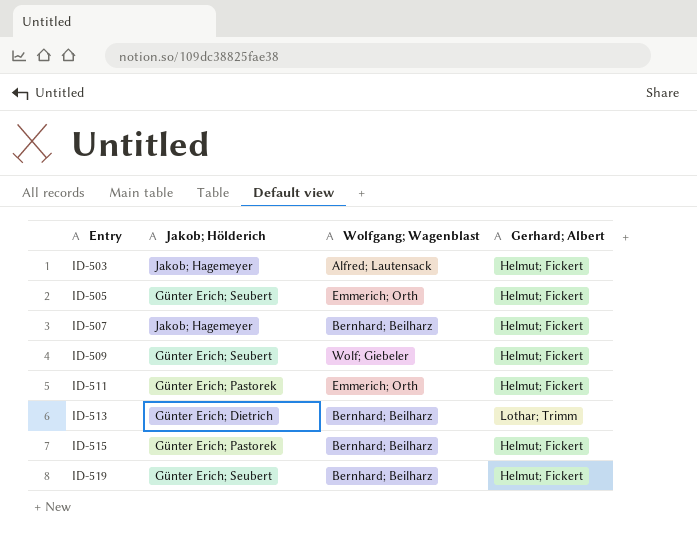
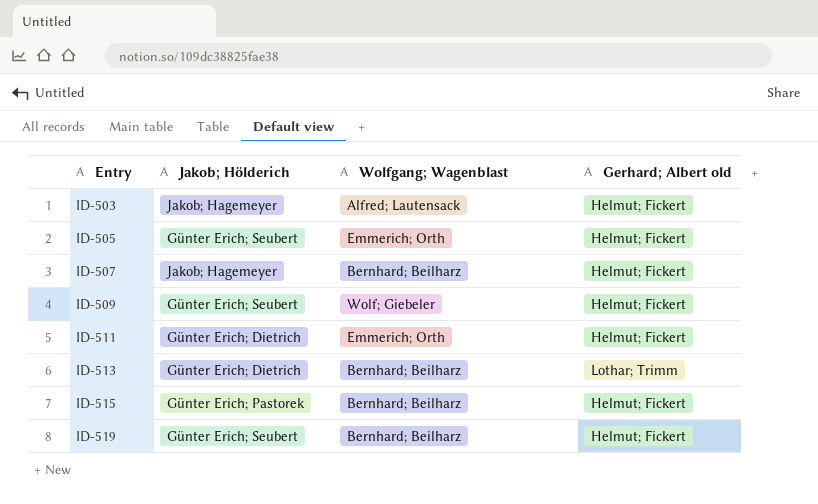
column name: Gerhard; Albert -> Gerhard; Albert old
ID-511 | Jakob; Hölderich: Günter Erich; Pastorek -> Günter Erich; Dietrich

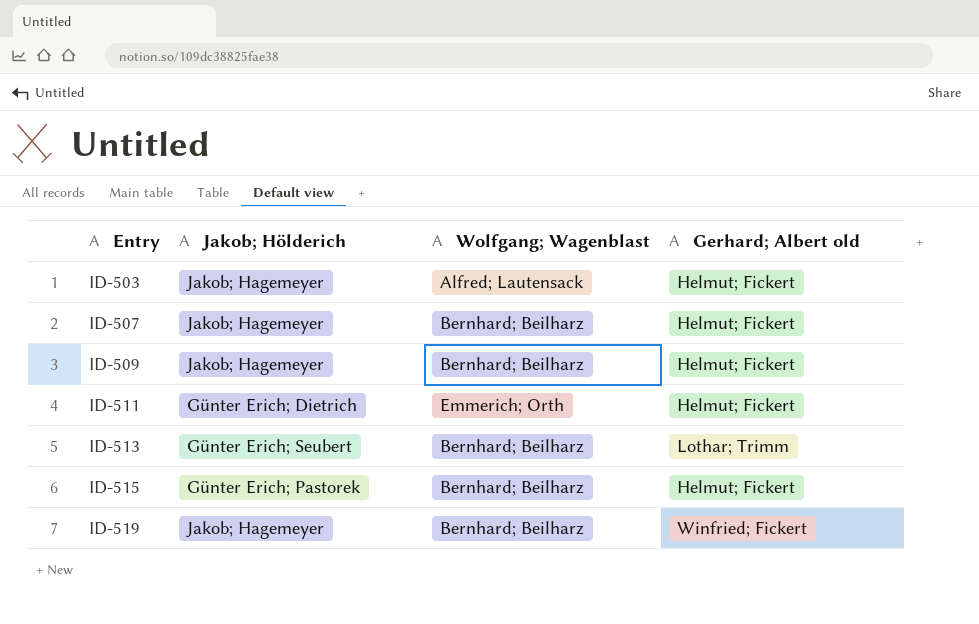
row ID-505: Günter Erich; Seubert | Emmerich; Orth | Helmut; Fickert -> none
ID-509 | Jakob; Hölderich: Günter Erich; Seubert -> Jakob; Hagemeyer
ID-509 | Wolfgang; Wagenblast: Wolf; Giebeler -> Bernhard; Beilharz
ID-513 | Jakob; Hölderich: Günter Erich; Dietrich -> Günter Erich; Seubert
ID-519 | Jakob; Hölderich: Günter Erich; Seubert -> Jakob; Hagemeyer
ID-519 | Gerhard; Albert old: Helmut; Fickert -> Winfried; Fickert

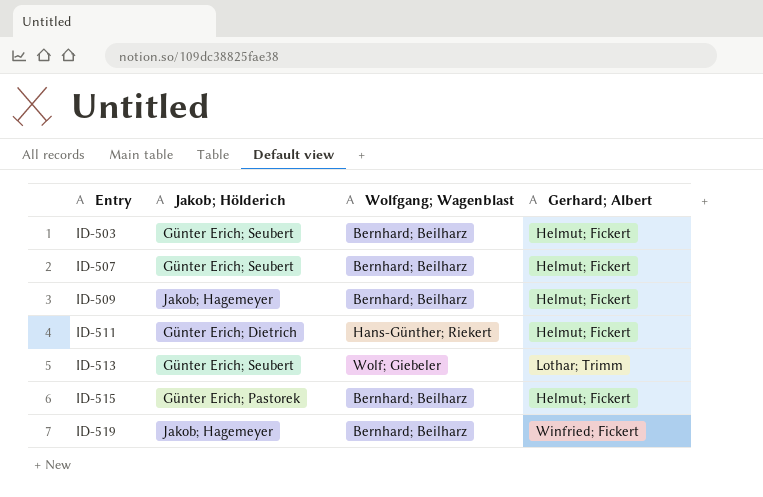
column name: Gerhard; Albert old -> Gerhard; Albert
ID-503 | Jakob; Hölderich: Jakob; Hagemeyer -> Günter Erich; Seubert
ID-503 | Wolfgang; Wagenblast: Alfred; Lautensack -> Bernhard; Beilharz
ID-507 | Jakob; Hölderich: Jakob; Hagemeyer -> Günter Erich; Seubert
ID-511 | Wolfgang; Wagenblast: Emmerich; Orth -> Hans-Günther; Riekert
ID-513 | Wolfgang; Wagenblast: Bernhard; Beilharz -> Wolf; Giebeler

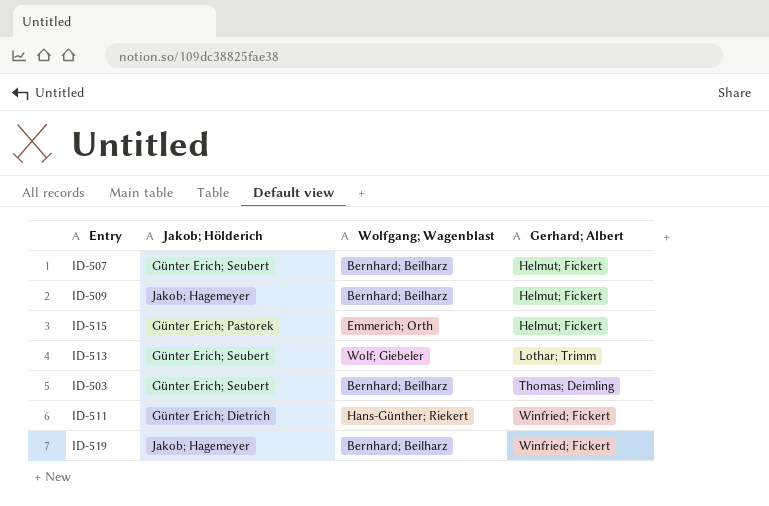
row order: Entry ascending -> Gerhard; Albert ascending
ID-515 | Wolfgang; Wagenblast: Bernhard; Beilharz -> Emmerich; Orth
ID-503 | Gerhard; Albert: Helmut; Fickert -> Thomas; Deimling
ID-511 | Gerhard; Albert: Helmut; Fickert -> Winfried; Fickert

